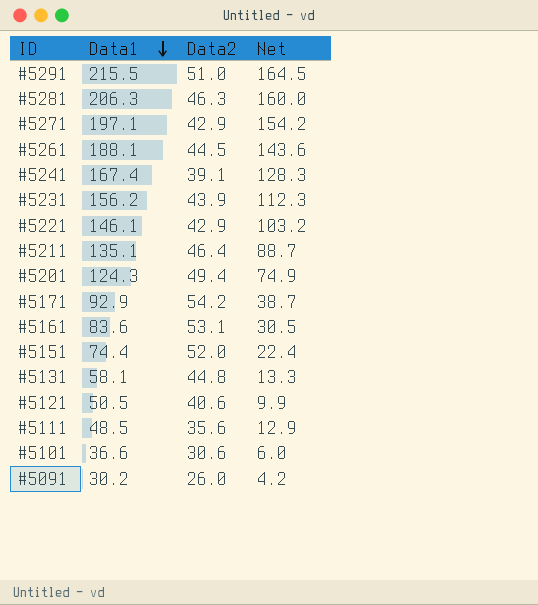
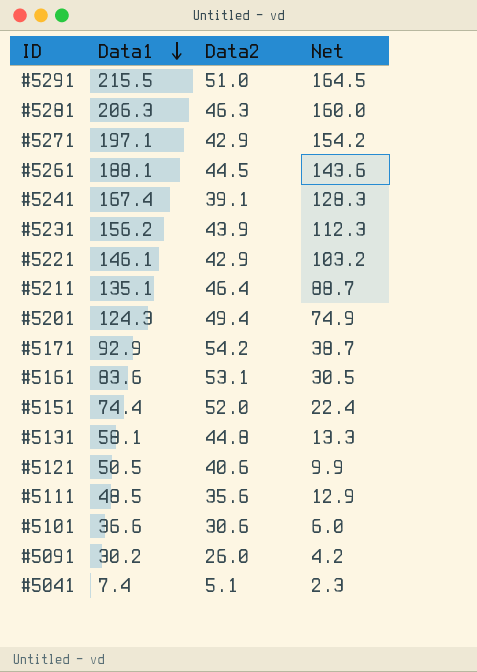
row #5041: none -> 7.4 | 5.1 | 2.3

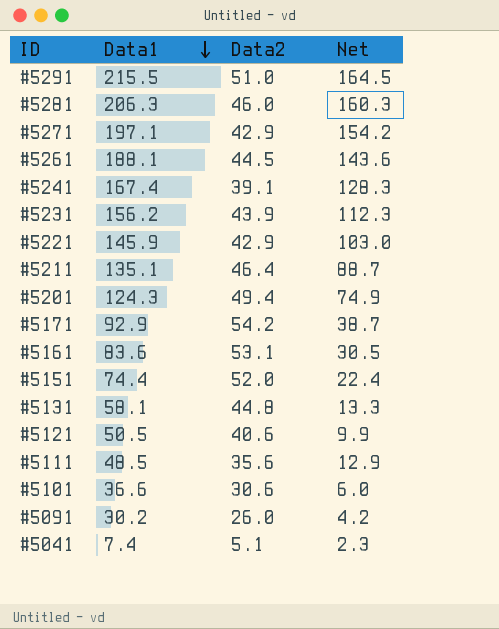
#5281 | Data2: 46.3 -> 46.0
#5281 | Net: 160.0 -> 160.3
#5221 | Data1: 146.1 -> 145.9
#5221 | Net: 103.2 -> 103.0

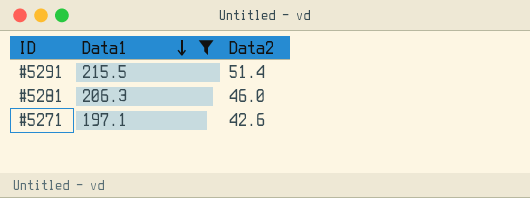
filter: none -> Data1 >= 197.1
column Net | formula: [Data1] - [Data2] -> none
#5291 | Data2: 51.0 -> 51.4
#5271 | Data2: 42.9 -> 42.6

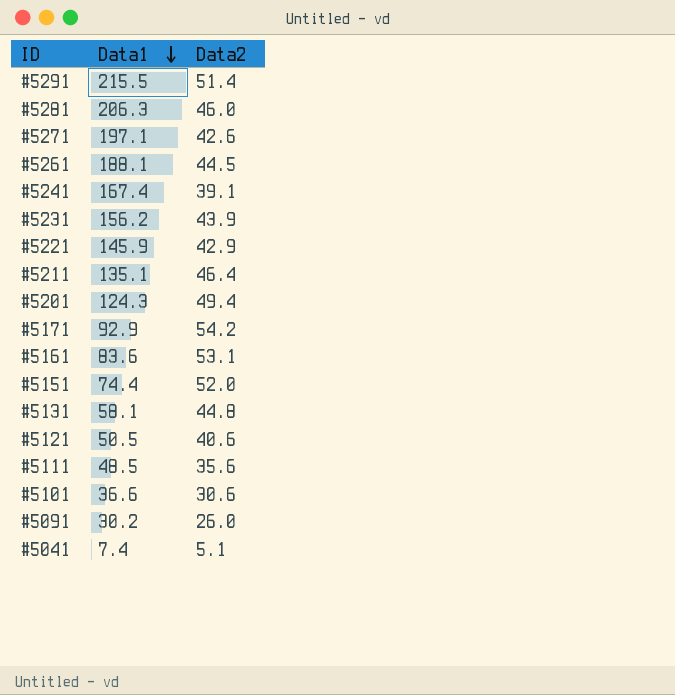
filter: Data1 >= 197.1 -> none

